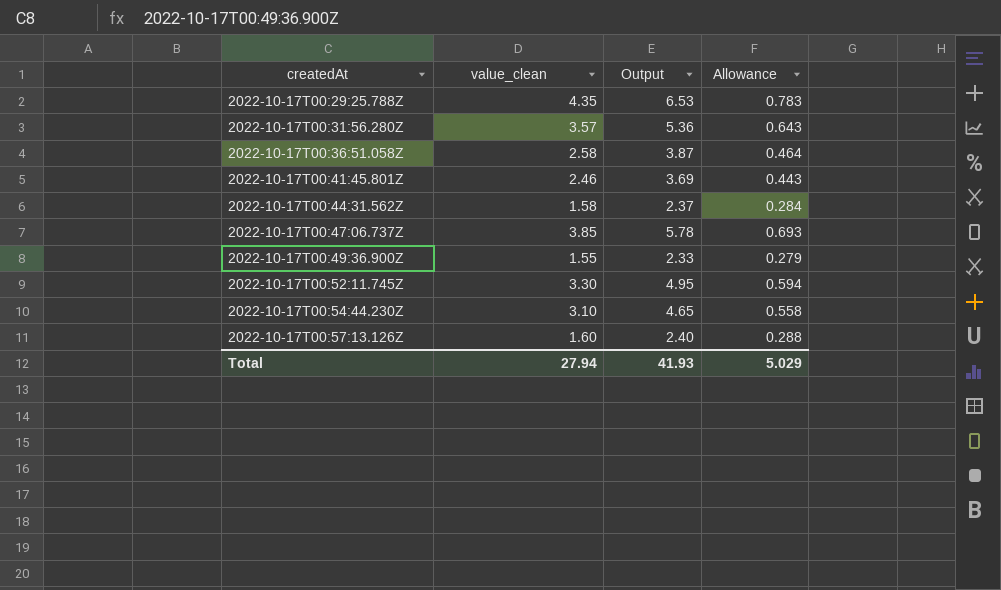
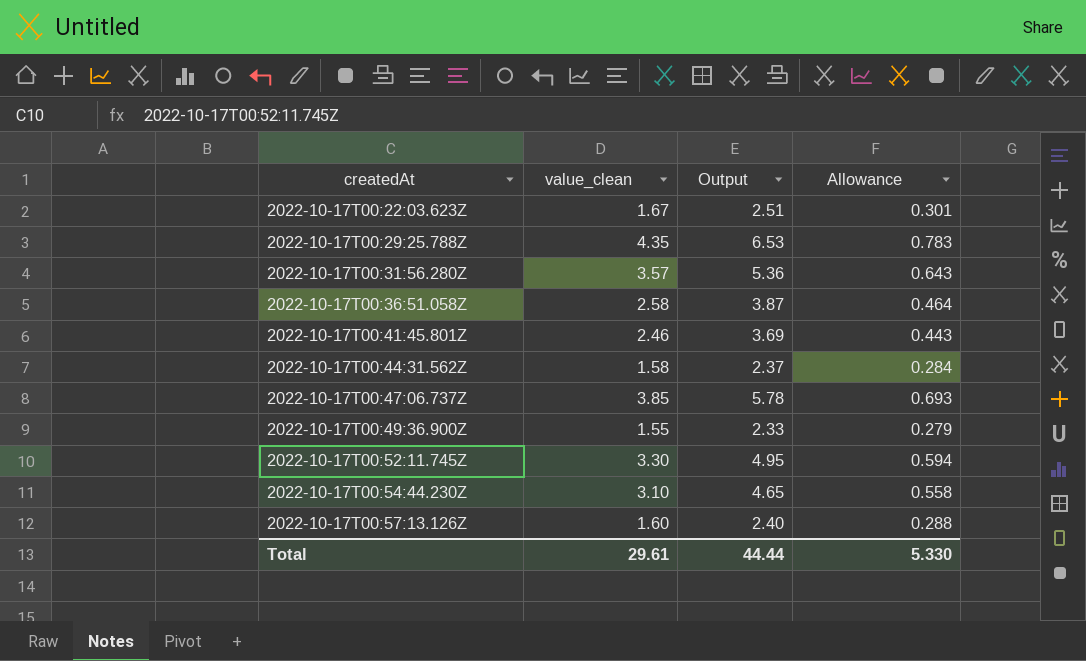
row 2022-10-17T00:22:03.623Z: none -> 1.67 | 2.51 | 0.301
Total | value_clean: 27.94 -> 29.61
Total | Output: 41.93 -> 44.44
Total | Allowance: 5.029 -> 5.330

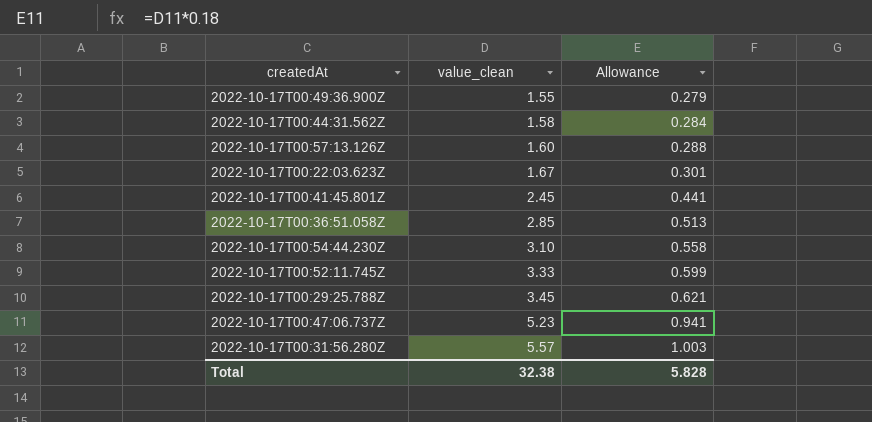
row order: createdAt ascending -> value_clean ascending
column Output | formula: [value_clean] * 1.5 -> none
2022-10-17T00:41:45.801Z | value_clean: 2.46 -> 2.45
2022-10-17T00:41:45.801Z | Allowance: 0.443 -> 0.441
2022-10-17T00:36:51.058Z | value_clean: 2.58 -> 2.85
2022-10-17T00:36:51.058Z | Allowance: 0.464 -> 0.513
2022-10-17T00:52:11.745Z | value_clean: 3.30 -> 3.33
2022-10-17T00:52:11.745Z | Allowance: 0.594 -> 0.599
2022-10-17T00:29:25.788Z | value_clean: 4.35 -> 3.45
2022-10-17T00:29:25.788Z | Allowance: 0.783 -> 0.621
2022-10-17T00:47:06.737Z | value_clean: 3.85 -> 5.23
2022-10-17T00:47:06.737Z | Allowance: 0.693 -> 0.941
2022-10-17T00:31:56.280Z | value_clean: 3.57 -> 5.57
2022-10-17T00:31:56.280Z | Allowance: 0.643 -> 1.003
Total | value_clean: 29.61 -> 32.38
Total | Allowance: 5.330 -> 5.828

